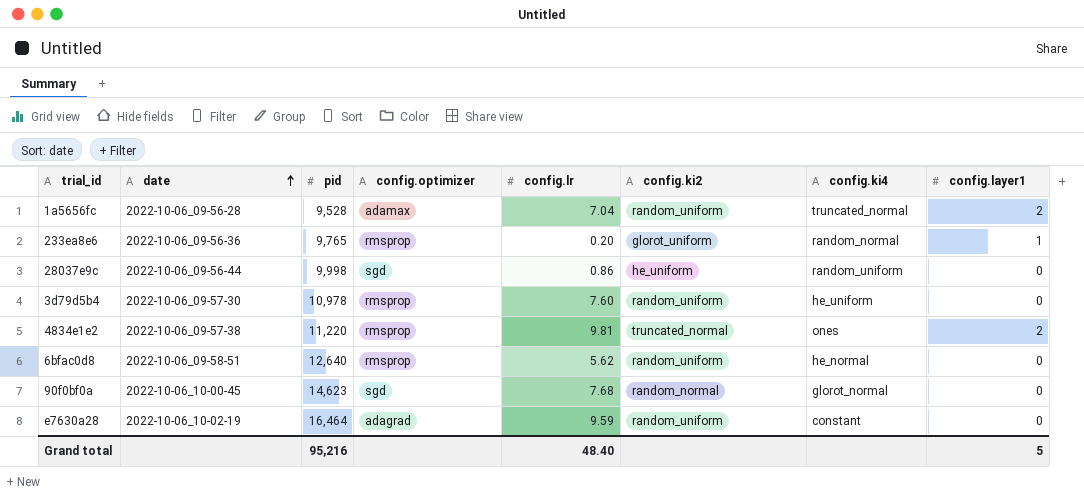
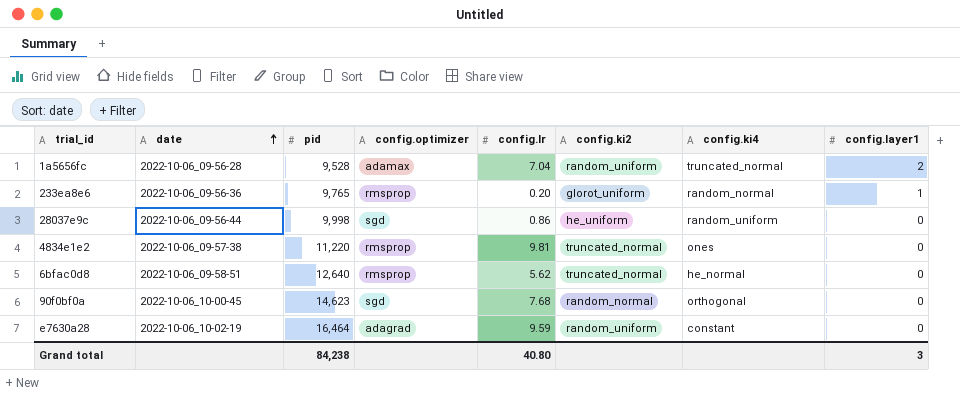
row 3d79d5b4: 2022-10-06_09-57-30 | 10,978 | rmsprop | 7.60 | random_uniform | he_uniform | 0 -> none
4834e1e2 | config.layer1: 2 -> 0
6bfac0d8 | config.ki2: random_uniform -> truncated_normal
90f0bf0a | config.ki4: glorot_normal -> orthogonal
Grand total | pid: 95,216 -> 84,238
Grand total | config.lr: 48.40 -> 40.80
Grand total | config.layer1: 5 -> 3

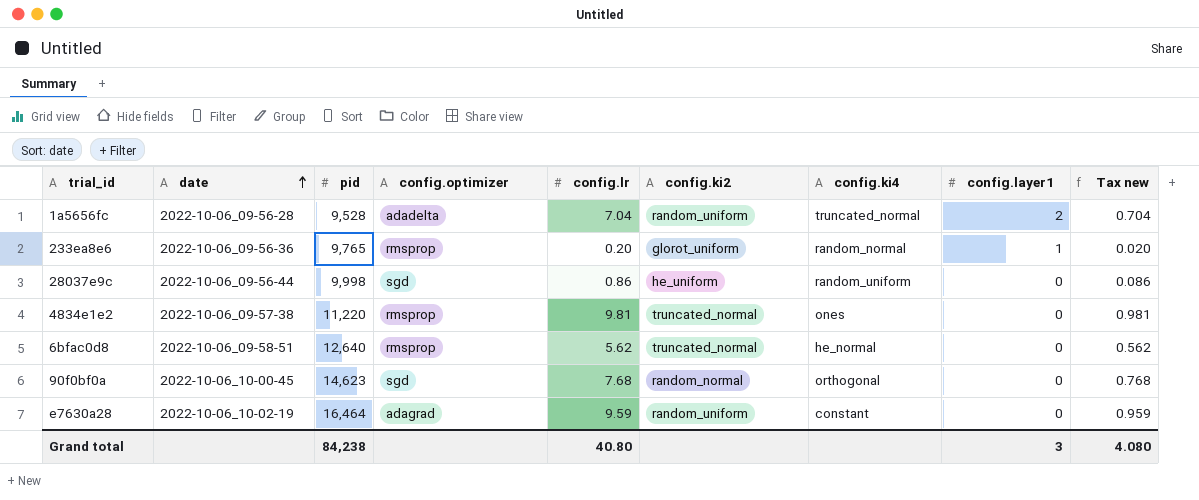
column Tax new | formula: none -> [config.lr] * 0.1
1a5656fc | config.optimizer: adamax -> adadelta

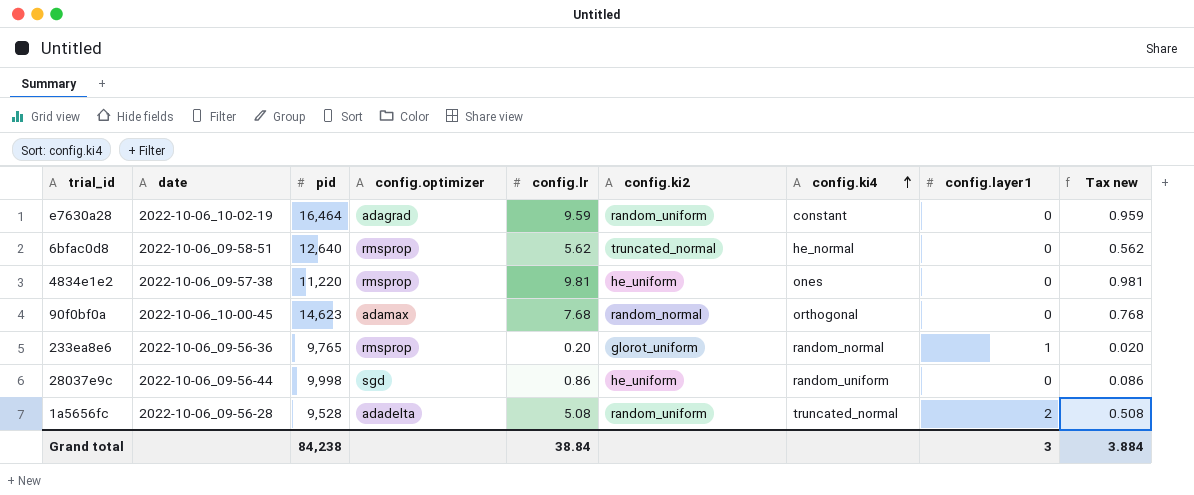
row order: date ascending -> config.ki4 ascending
4834e1e2 | config.ki2: truncated_normal -> he_uniform
90f0bf0a | config.optimizer: sgd -> adamax
1a5656fc | config.lr: 7.04 -> 5.08
1a5656fc | Tax new: 0.704 -> 0.508
Grand total | config.lr: 40.80 -> 38.84
Grand total | Tax new: 4.080 -> 3.884

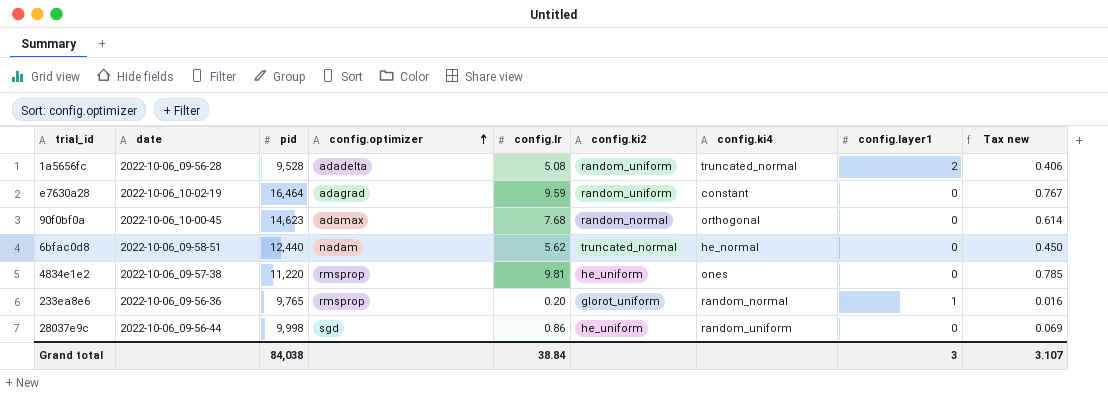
row order: config.ki4 ascending -> config.optimizer ascending
column Tax new | formula: [config.lr] * 0.1 -> [config.lr] * 0.08
6bfac0d8 | pid: 12,640 -> 12,440
6bfac0d8 | config.optimizer: rmsprop -> nadam
Grand total | pid: 84,238 -> 84,038
Grand total | Tax new: 3.884 -> 3.107

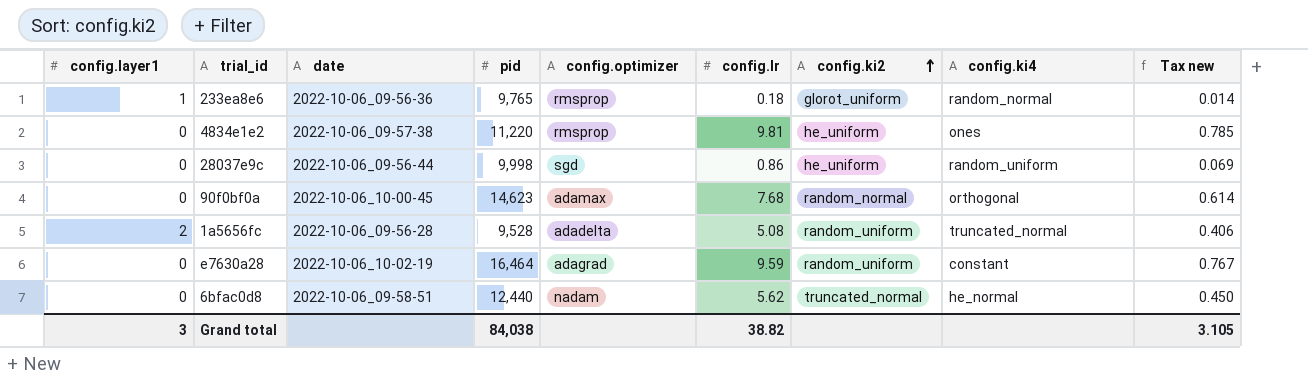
row order: config.optimizer ascending -> config.ki2 ascending
column config.layer1 | position: 8 -> 1
233ea8e6 | config.lr: 0.20 -> 0.18
233ea8e6 | Tax new: 0.016 -> 0.014
Grand total | config.lr: 38.84 -> 38.82
Grand total | Tax new: 3.107 -> 3.105

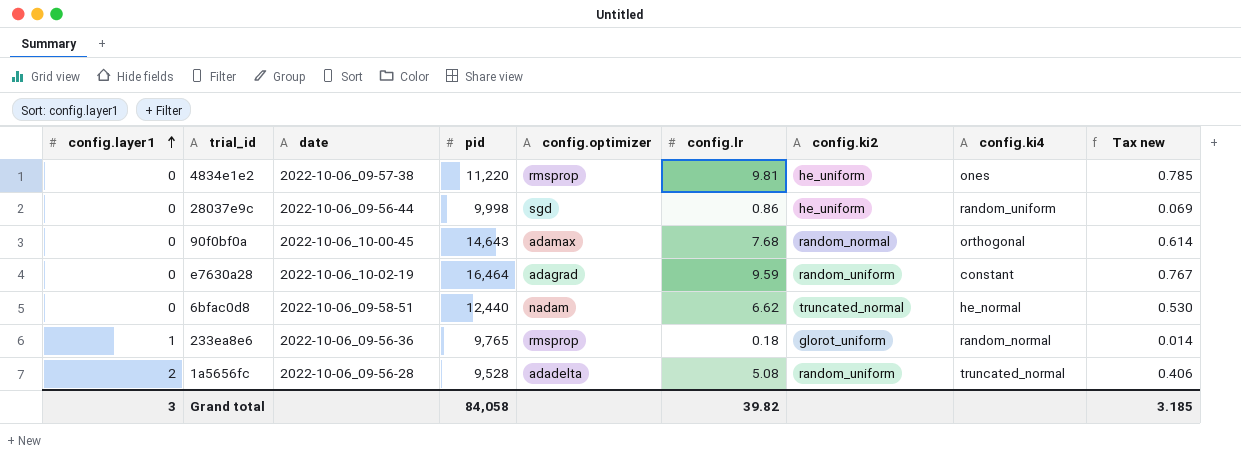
row order: config.ki2 ascending -> config.layer1 ascending
90f0bf0a | pid: 14,623 -> 14,643
6bfac0d8 | config.lr: 5.62 -> 6.62
6bfac0d8 | Tax new: 0.450 -> 0.530
Grand total | pid: 84,038 -> 84,058
Grand total | config.lr: 38.82 -> 39.82
Grand total | Tax new: 3.105 -> 3.185

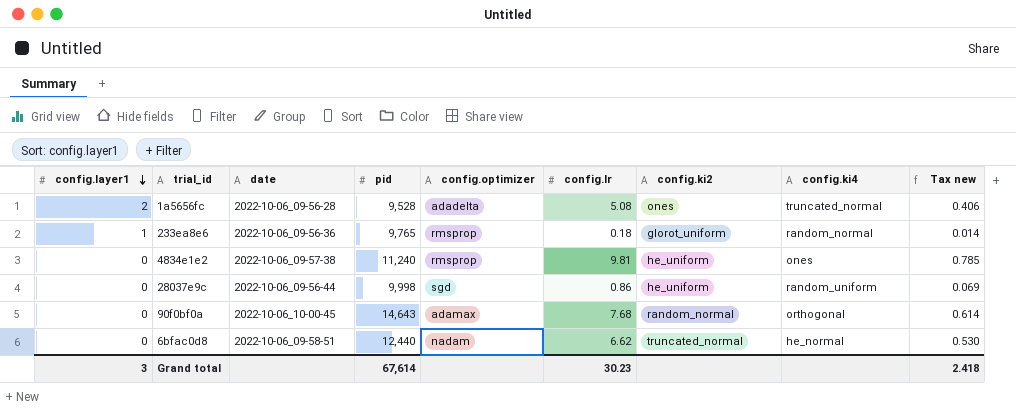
row order: config.layer1 ascending -> config.layer1 descending
row e7630a28: 0 | 2022-10-06_10-02-19 | 16,464 | adagrad | 9.59 | random_uniform | constant | 0.767 -> none
1a5656fc | config.ki2: random_uniform -> ones
4834e1e2 | pid: 11,220 -> 11,240
Grand total | pid: 84,058 -> 67,614
Grand total | config.lr: 39.82 -> 30.23
Grand total | Tax new: 3.185 -> 2.418

